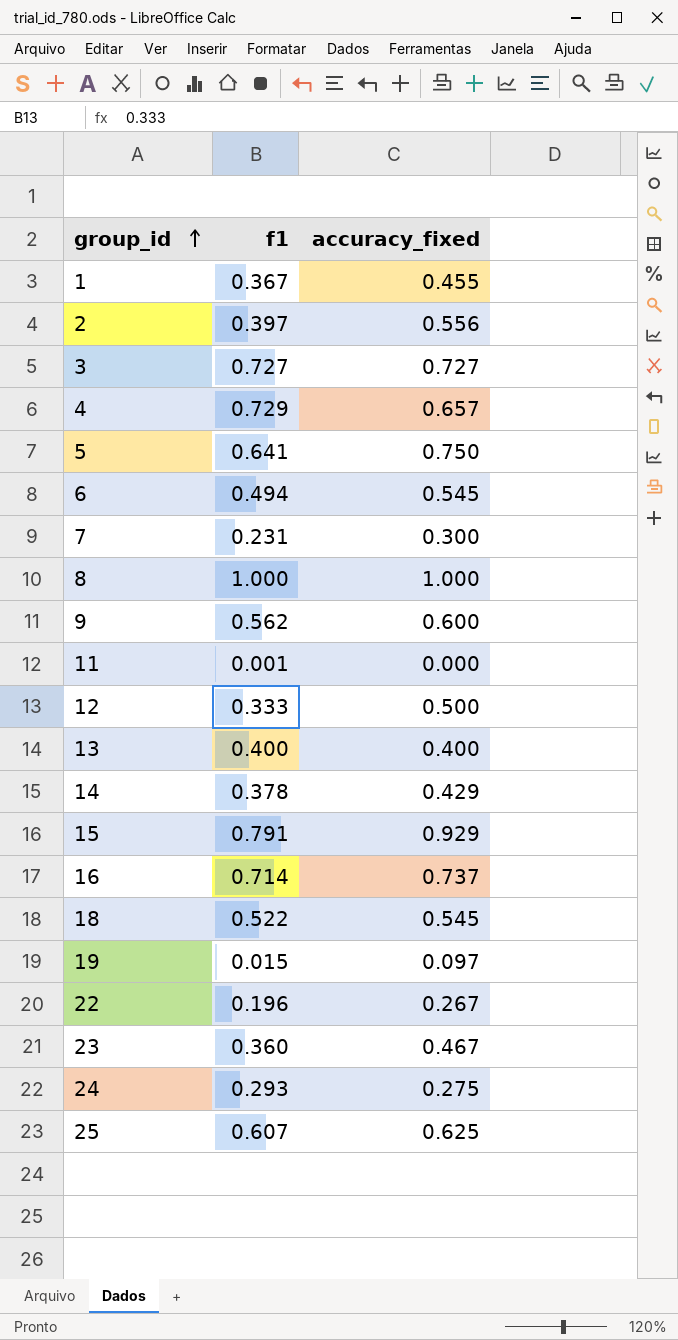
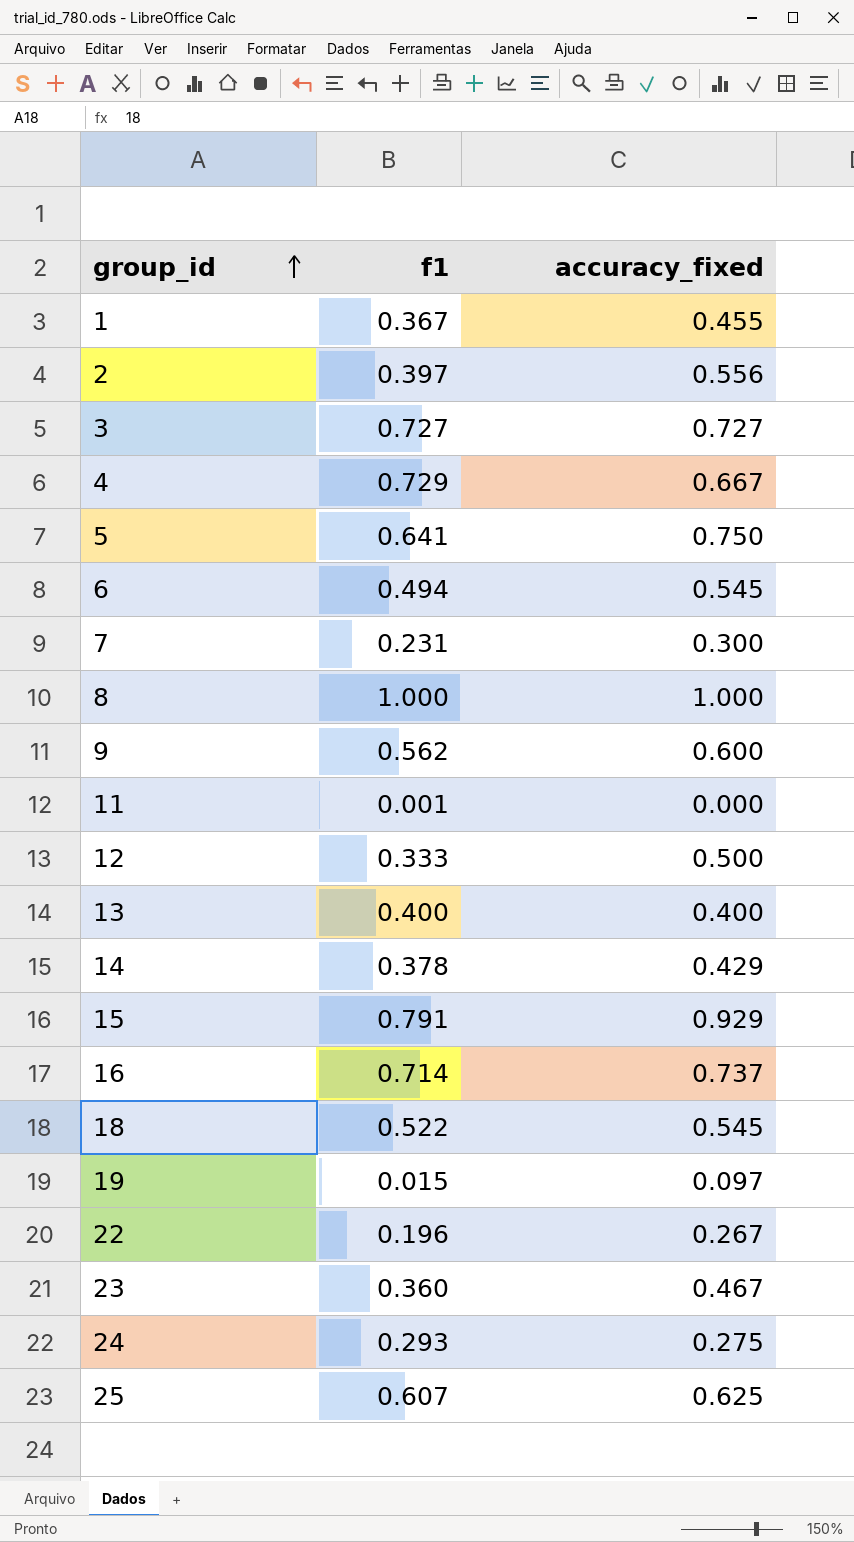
4 | accuracy_fixed: 0.657 -> 0.667

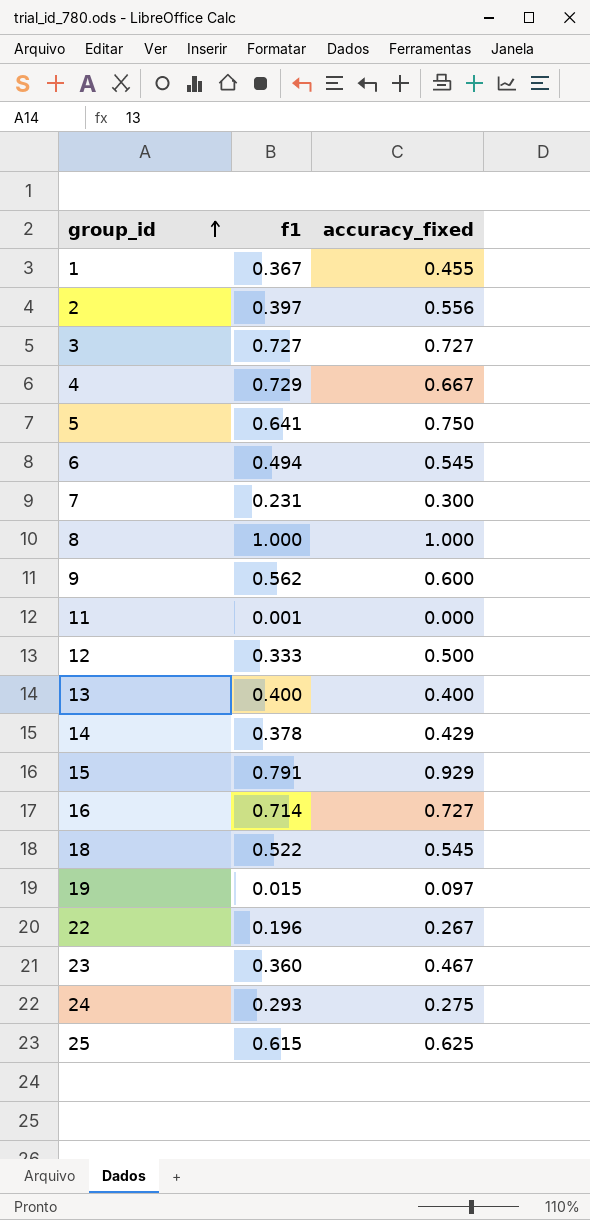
16 | accuracy_fixed: 0.737 -> 0.727
25 | f1: 0.607 -> 0.615

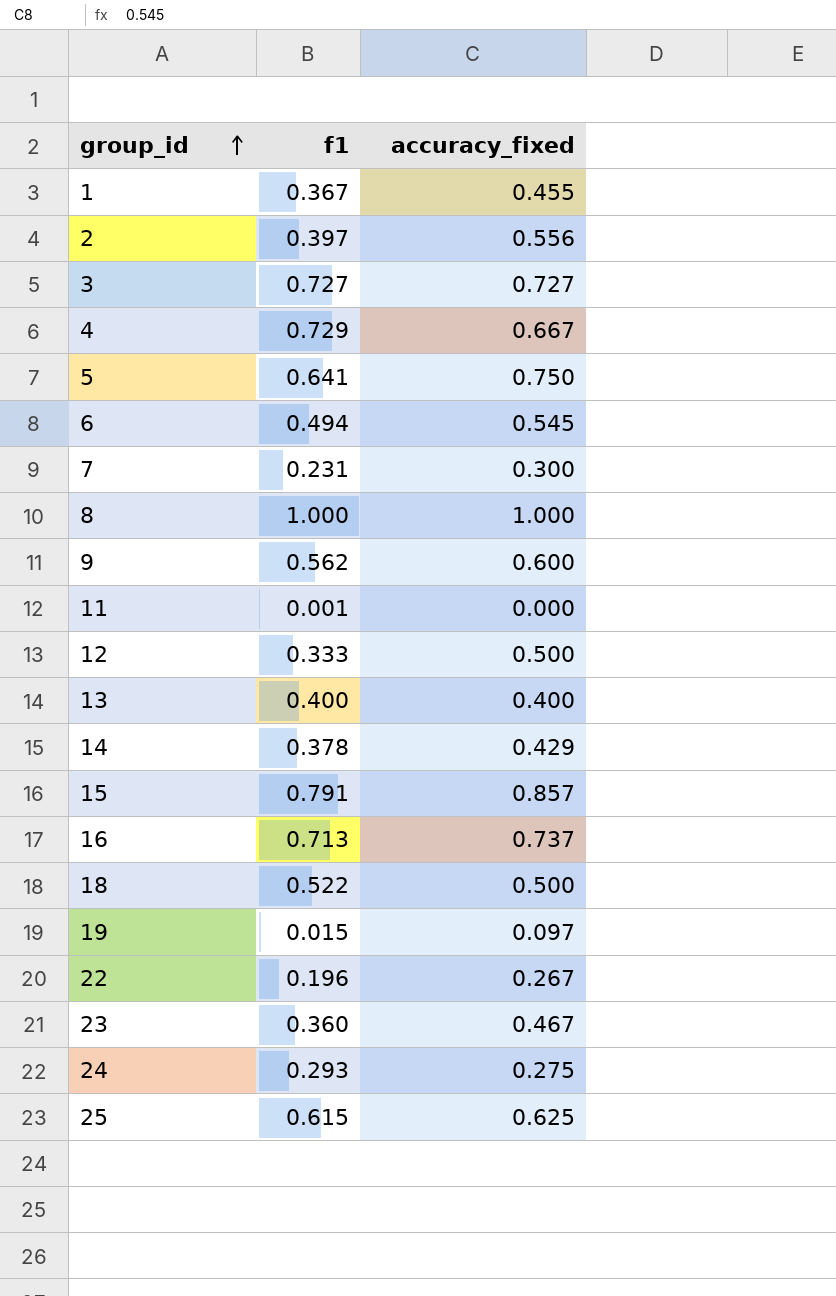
15 | accuracy_fixed: 0.929 -> 0.857
16 | f1: 0.714 -> 0.713
16 | accuracy_fixed: 0.727 -> 0.737
18 | accuracy_fixed: 0.545 -> 0.500

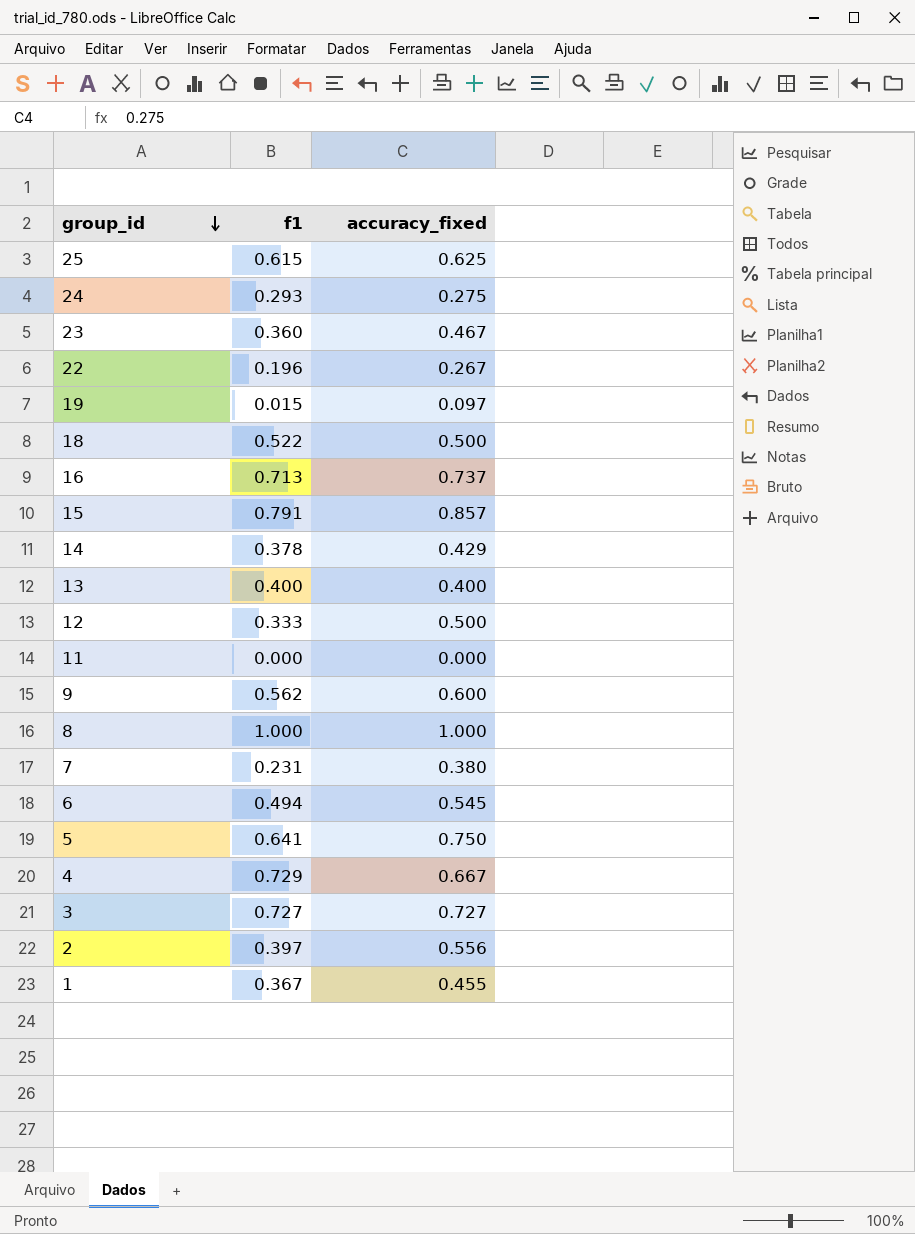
row order: group_id ascending -> group_id descending
11 | f1: 0.001 -> 0.000
7 | accuracy_fixed: 0.300 -> 0.380

